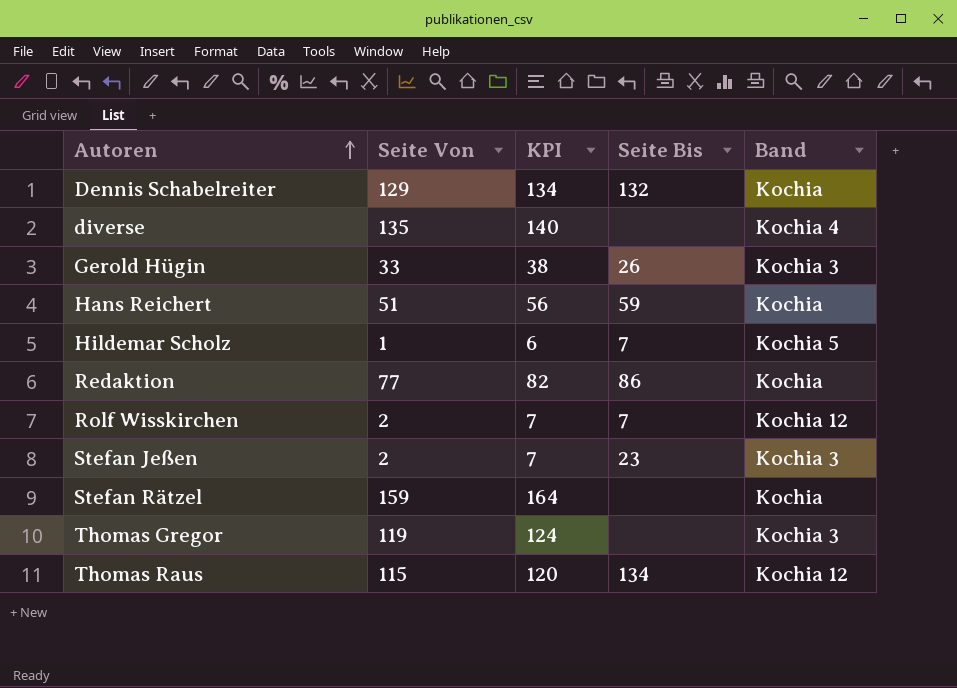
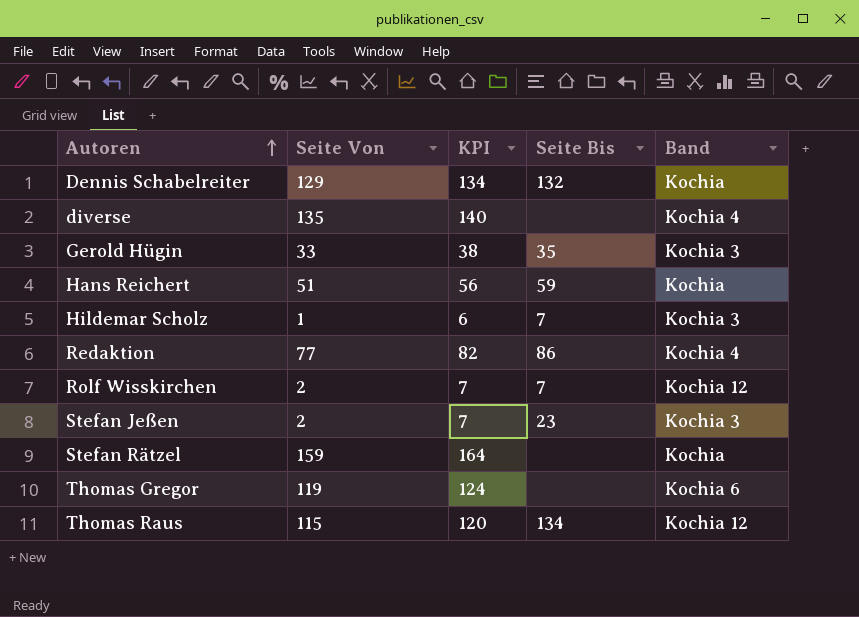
Gerold Hügin | Seite Bis: 26 -> 35
Hildemar Scholz | Band: Kochia 5 -> Kochia 3
Redaktion | Band: Kochia -> Kochia 4
Thomas Gregor | Band: Kochia 3 -> Kochia 6

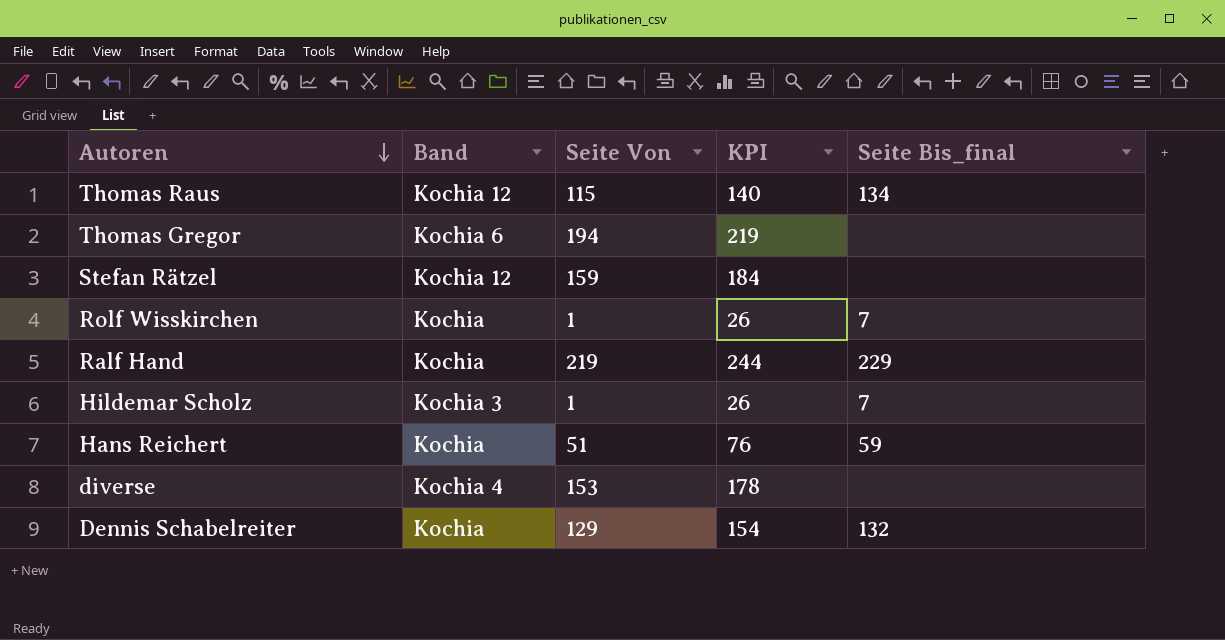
row order: Autoren ascending -> Autoren descending
column Band | position: 5 -> 2
column KPI | formula: [Seite Von] + 5 -> [Seite Von] + 25
column name: Seite Bis -> Seite Bis_final
row Gerold Hügin: 33 | 38 | 35 | Kochia 3 -> none
row Redaktion: 77 | 82 | 86 | Kochia 4 -> none
row Stefan Jeßen: 2 | 7 | 23 | Kochia 3 -> none
Thomas Gregor | Seite Von: 119 -> 194
Stefan Rätzel | Band: Kochia -> Kochia 12
Rolf Wisskirchen | Band: Kochia 12 -> Kochia
Rolf Wisskirchen | Seite Von: 2 -> 1
row Ralf Hand: none -> Kochia | 219 | 244 | 229
diverse | Seite Von: 135 -> 153

